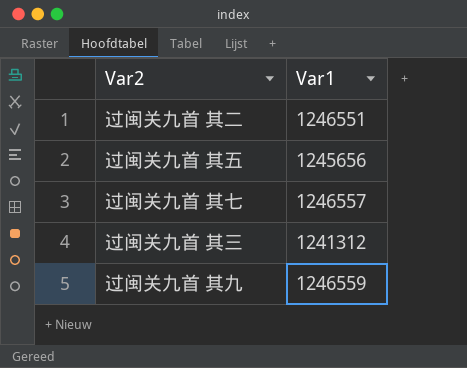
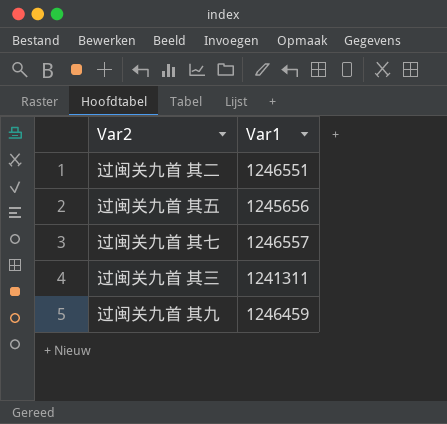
过闽关九首 其三 | Var1: 1241312 -> 1241311
过闽关九首 其九 | Var1: 1246559 -> 1246459

